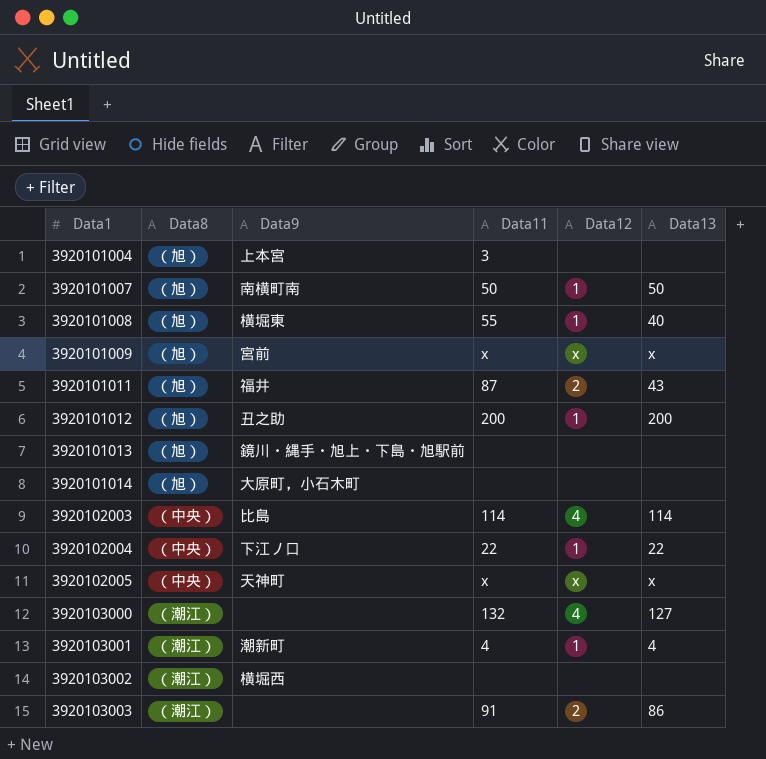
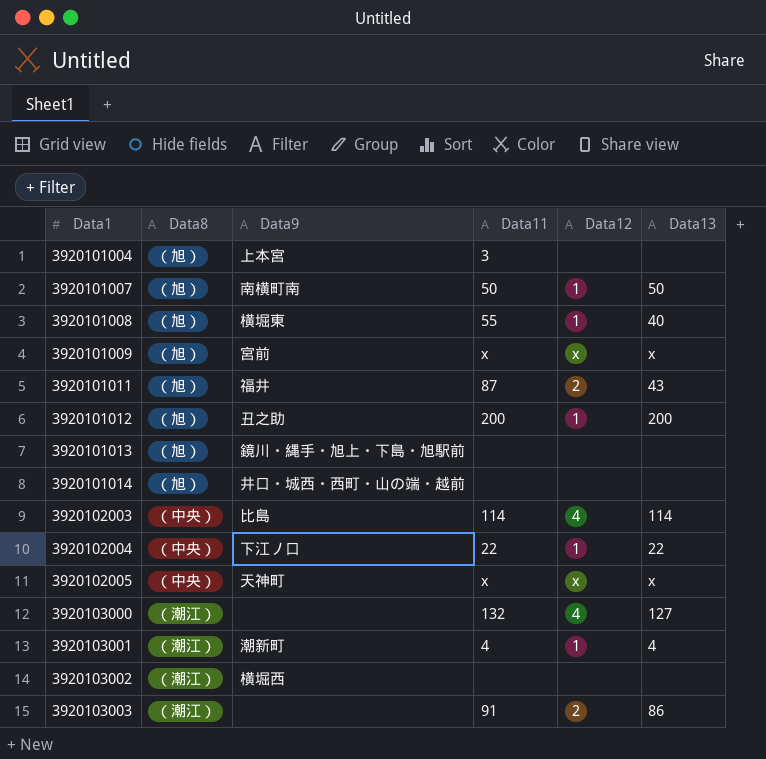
3920101014 | Data9: 大原町，小石木町 -> 井口・城西・西町・山の端・越前

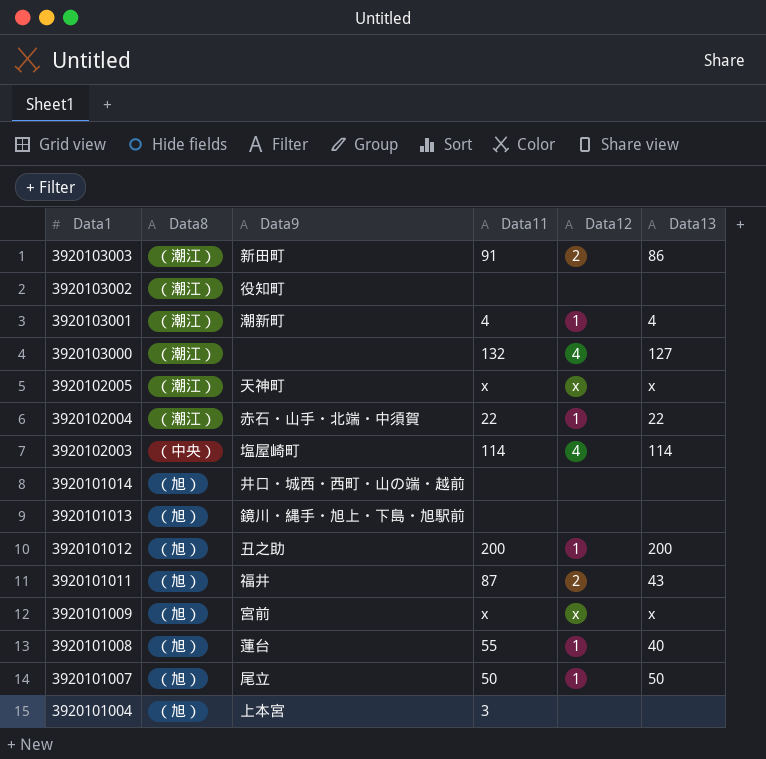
row order: Data1 ascending -> Data1 descending
3920103003 | Data9: none -> 新田町
3920103002 | Data9: 横堀西 -> 役知町
3920102005 | Data8: （中央） -> （潮江）
3920102004 | Data8: （中央） -> （潮江）
3920102004 | Data9: 下江ノ口 -> 赤石・山手・北端・中須賀
3920102003 | Data9: 比島 -> 塩屋崎町
3920101008 | Data9: 横堀東 -> 蓮台
3920101007 | Data9: 南横町南 -> 尾立

